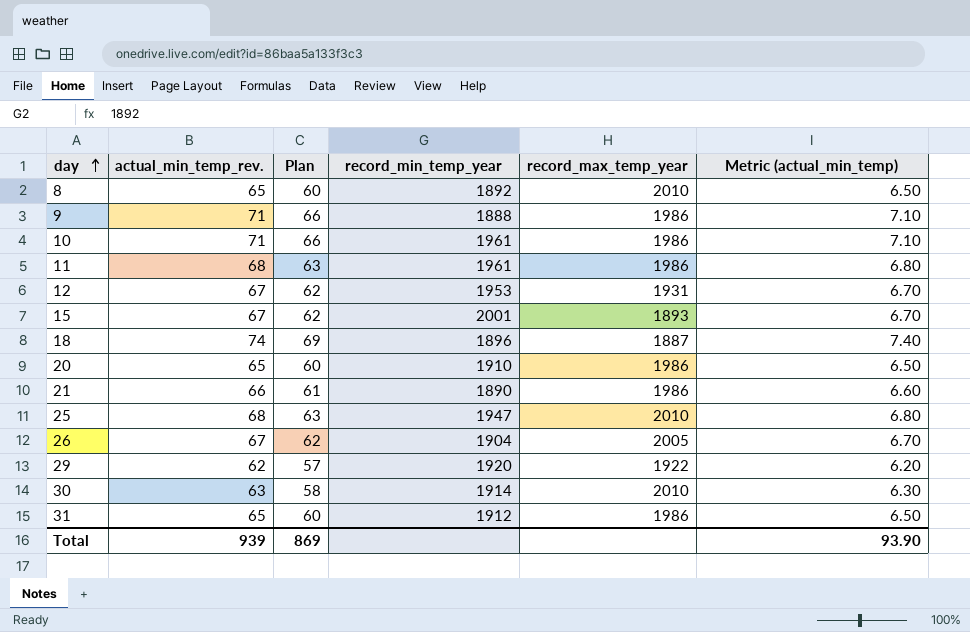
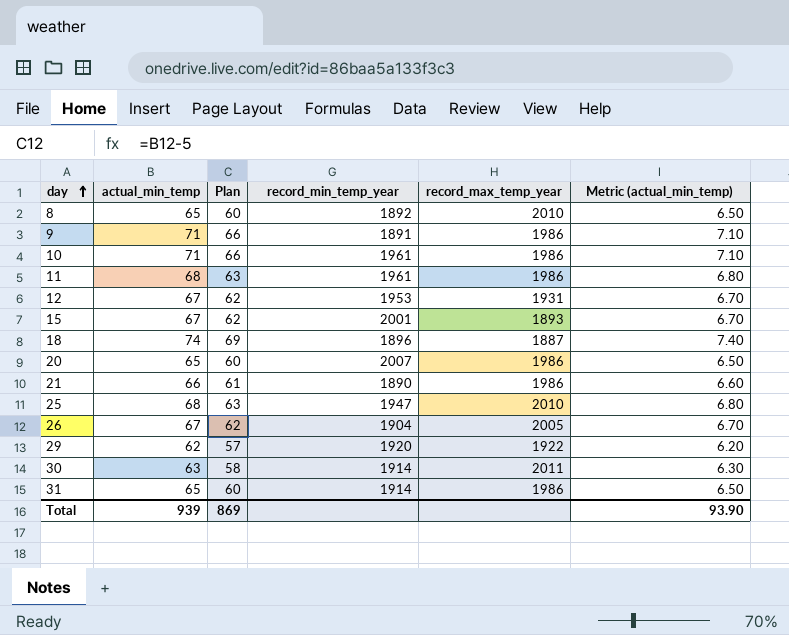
column name: actual_min_temp_rev. -> actual_min_temp
9 | record_min_temp_year: 1888 -> 1891
20 | record_min_temp_year: 1910 -> 2007
30 | record_max_temp_year: 2010 -> 2011
31 | record_min_temp_year: 1912 -> 1914

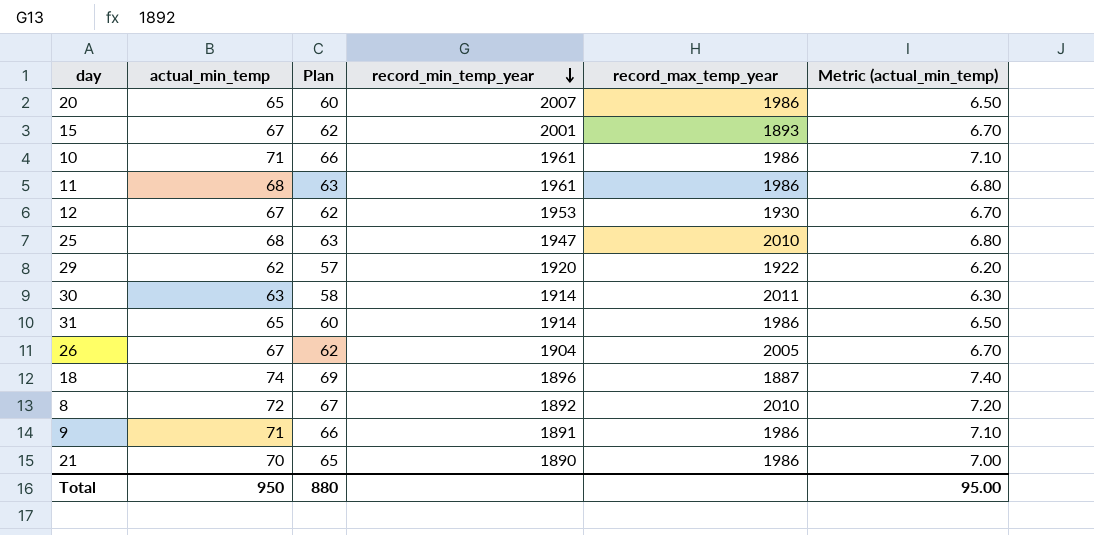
row order: day ascending -> record_min_temp_year descending
12 | record_max_temp_year: 1931 -> 1930
8 | actual_min_temp: 65 -> 72
8 | Plan: 60 -> 67
8 | Metric (actual_min_temp): 6.50 -> 7.20
21 | actual_min_temp: 66 -> 70
21 | Plan: 61 -> 65
21 | Metric (actual_min_temp): 6.60 -> 7.00
Total | actual_min_temp: 939 -> 950
Total | Plan: 869 -> 880
Total | Metric (actual_min_temp): 93.90 -> 95.00

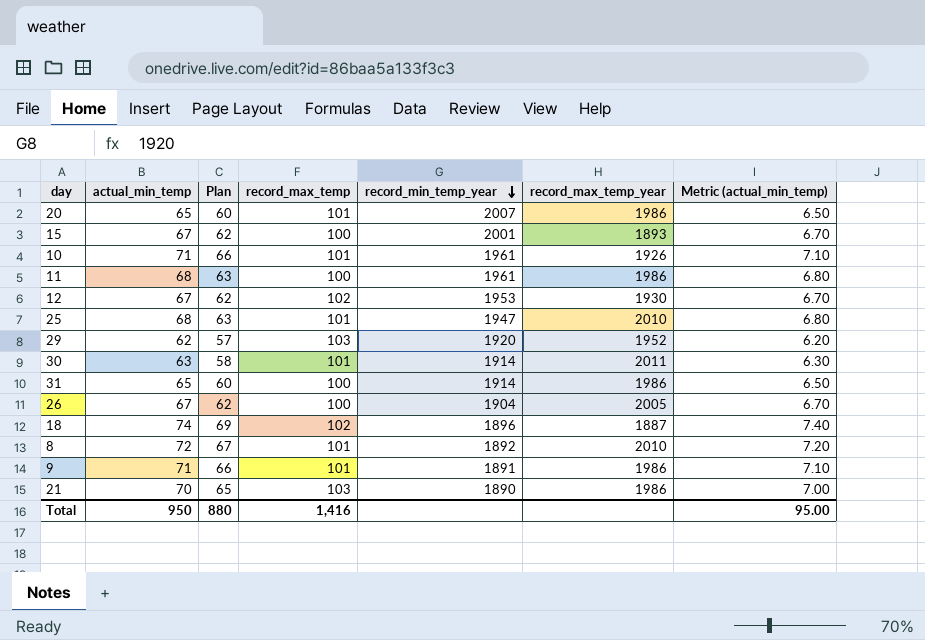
column record_max_temp | position: none -> 4
10 | record_max_temp_year: 1986 -> 1926
29 | record_max_temp_year: 1922 -> 1952

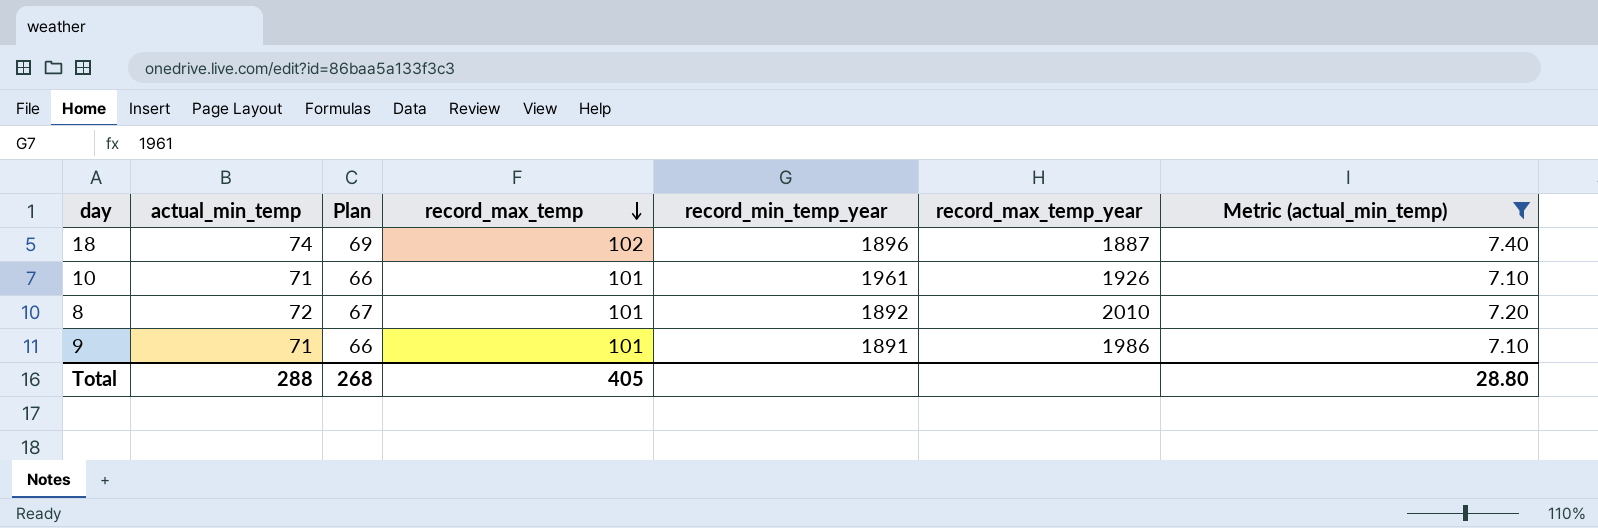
filter: none -> Metric (actual_min_temp) >= 7.10
row order: record_min_temp_year descending -> record_max_temp descending
Total | actual_min_temp: 950 -> 288
Total | Plan: 880 -> 268
Total | record_max_temp: 1,416 -> 405
Total | Metric (actual_min_temp): 95.00 -> 28.80

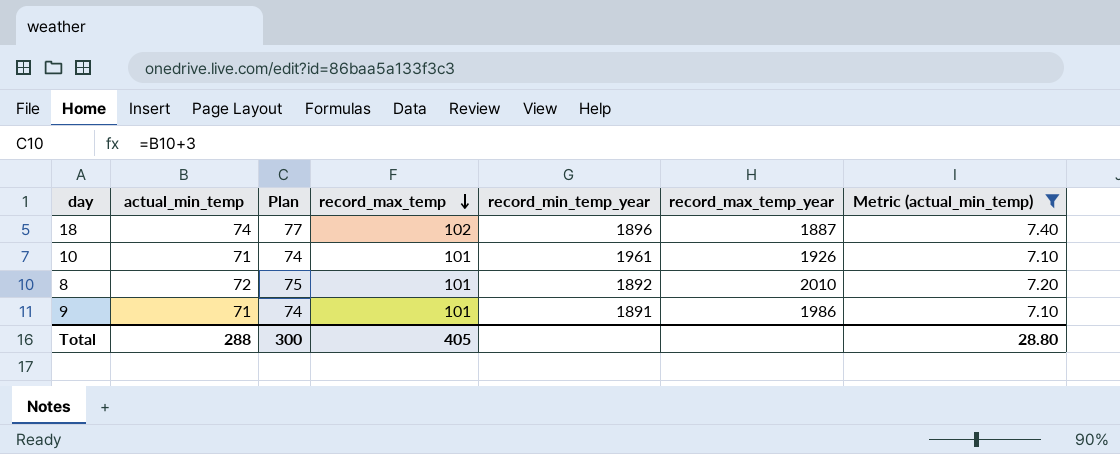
column Plan | formula: [actual_min_temp] - 5 -> [actual_min_temp] + 3
Total | Plan: 268 -> 300

